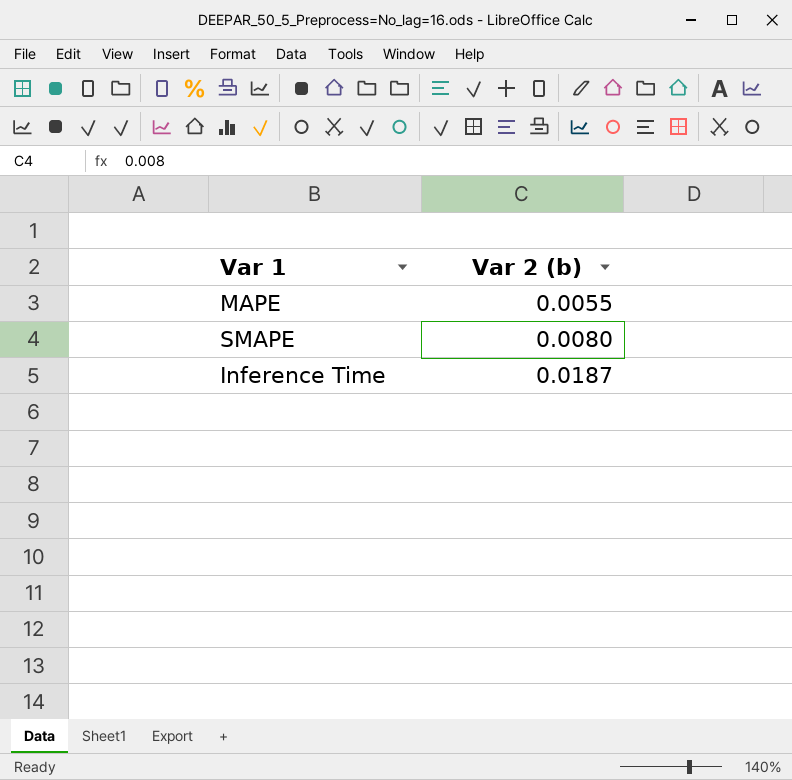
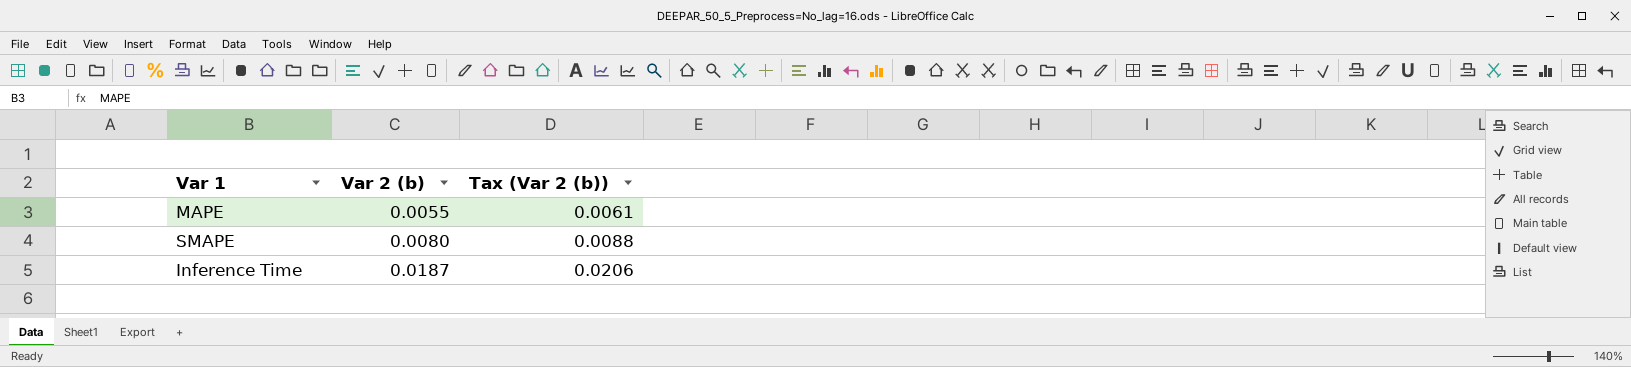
column Tax (Var 2 (b)) | formula: none -> [Var 2 (b)] * 1.1

